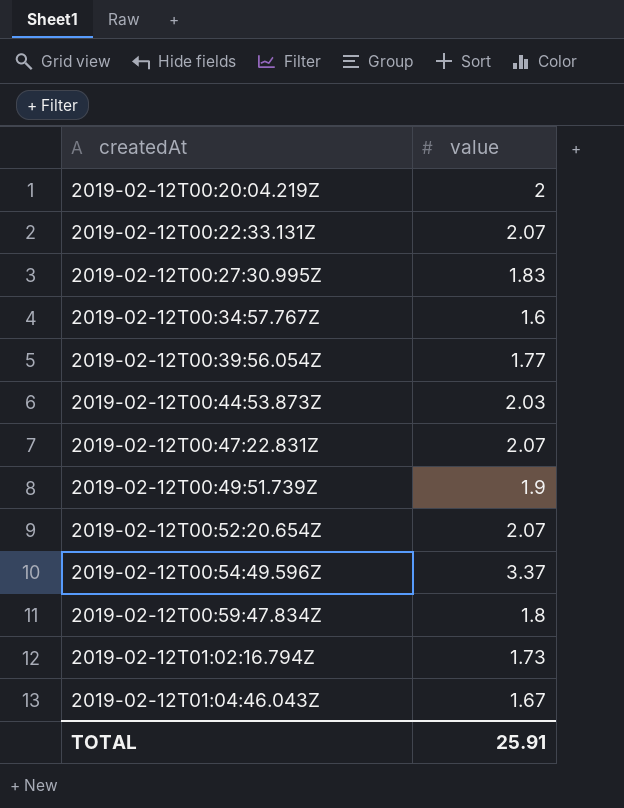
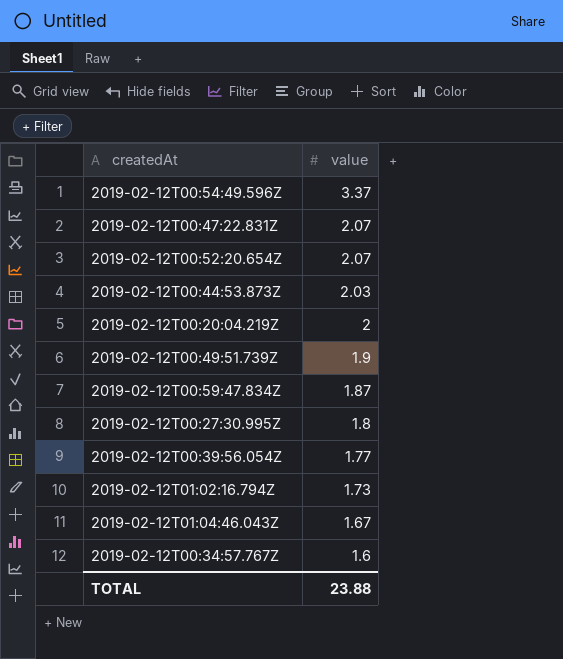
row order: createdAt ascending -> value descending
row 2019-02-12T00:22:33.131Z: 2.07 -> none
2019-02-12T00:59:47.834Z | value: 1.8 -> 1.87
2019-02-12T00:27:30.995Z | value: 1.83 -> 1.8
TOTAL | value: 25.91 -> 23.88

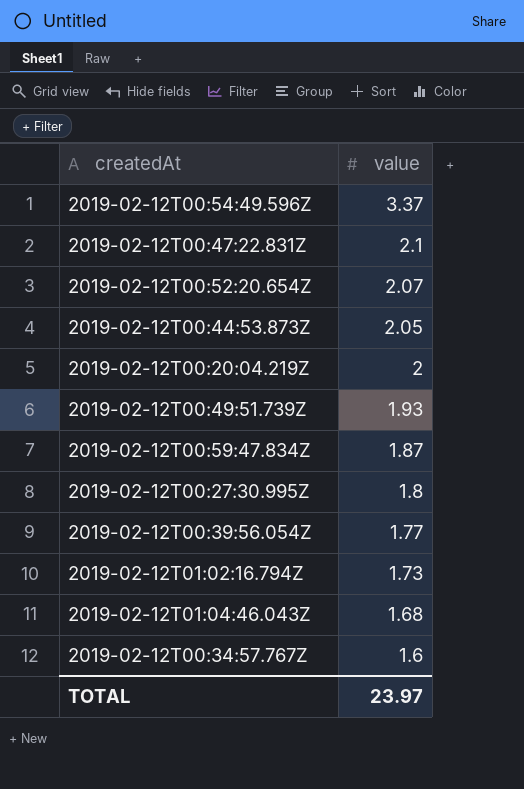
2019-02-12T00:47:22.831Z | value: 2.07 -> 2.1
2019-02-12T00:44:53.873Z | value: 2.03 -> 2.05
2019-02-12T00:49:51.739Z | value: 1.9 -> 1.93
2019-02-12T01:04:46.043Z | value: 1.67 -> 1.68
TOTAL | value: 23.88 -> 23.97

